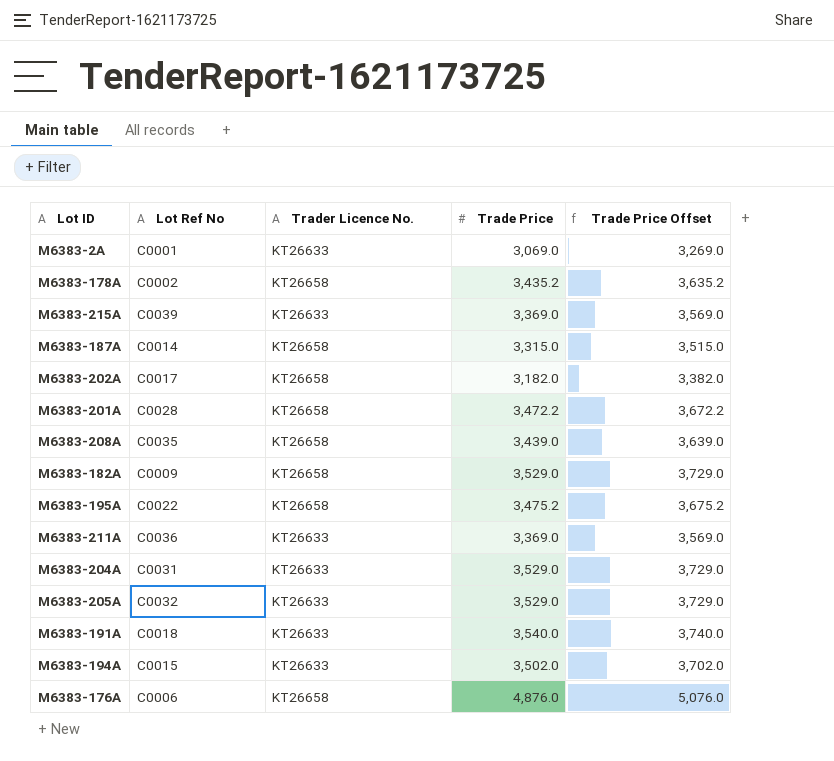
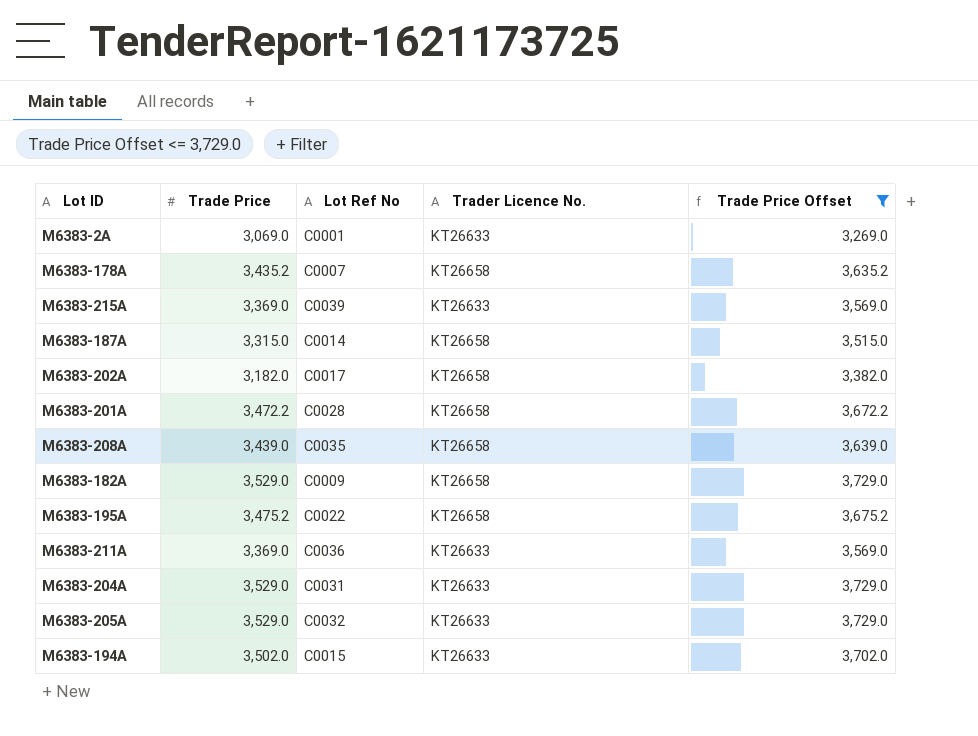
filter: none -> Trade Price Offset <= 3,729.0
column Trade Price | position: 4 -> 2
M6383-178A | Lot Ref No: C0002 -> C0007

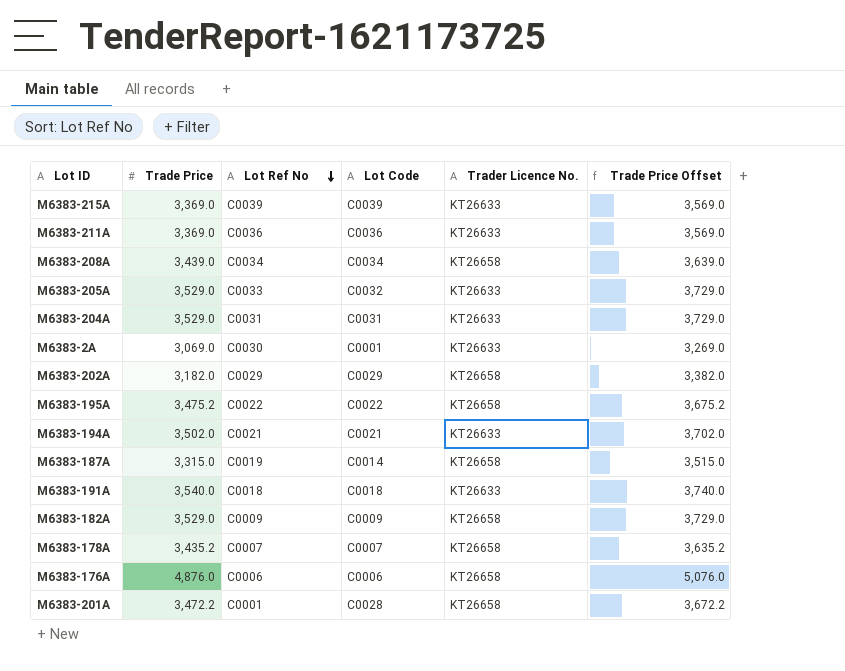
filter: Trade Price Offset <= 3,729.0 -> none
row order: none -> Lot Ref No descending
column Lot Code | position: none -> 4
M6383-208A | Lot Ref No: C0035 -> C0034
M6383-205A | Lot Ref No: C0032 -> C0033
M6383-2A | Lot Ref No: C0001 -> C0030
M6383-202A | Lot Ref No: C0017 -> C0029
M6383-194A | Lot Ref No: C0015 -> C0021
M6383-187A | Lot Ref No: C0014 -> C0019
M6383-201A | Lot Ref No: C0028 -> C0001

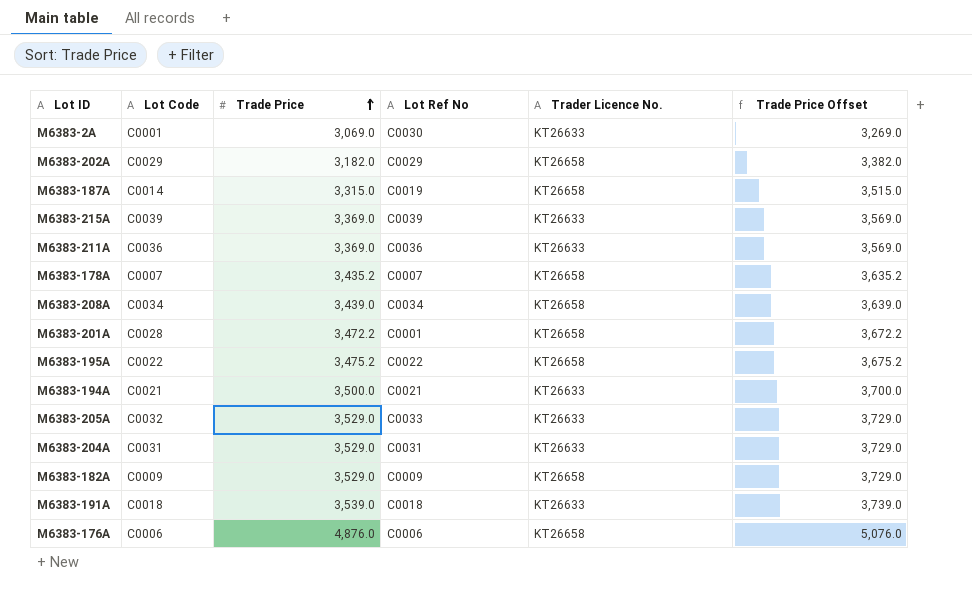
row order: Lot Ref No descending -> Trade Price ascending
column Lot Code | position: 4 -> 2
M6383-194A | Trade Price: 3,502.0 -> 3,500.0
M6383-194A | Trade Price Offset: 3,702.0 -> 3,700.0
M6383-191A | Trade Price: 3,540.0 -> 3,539.0
M6383-191A | Trade Price Offset: 3,740.0 -> 3,739.0

